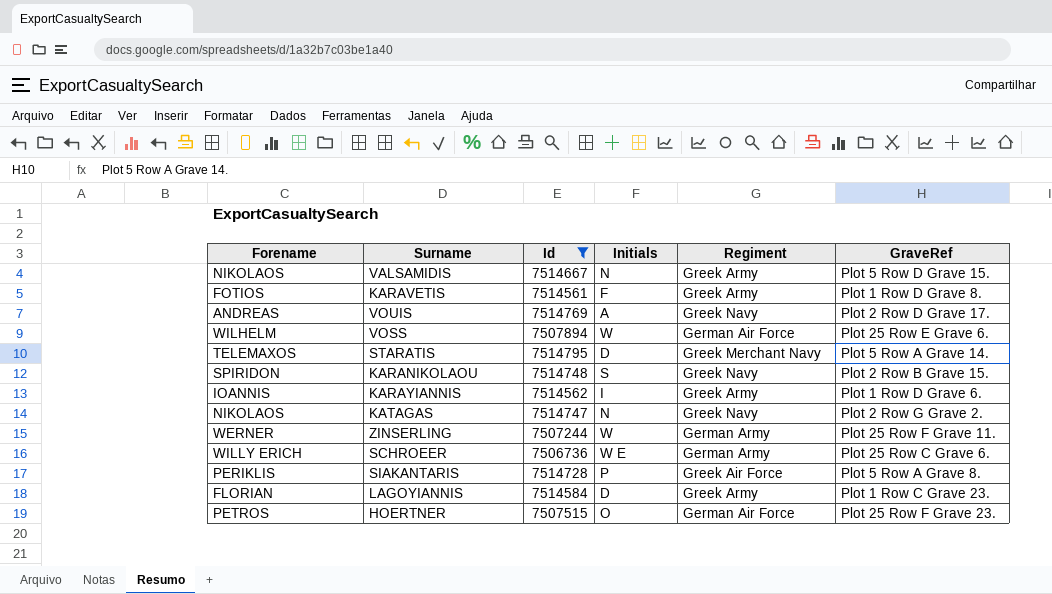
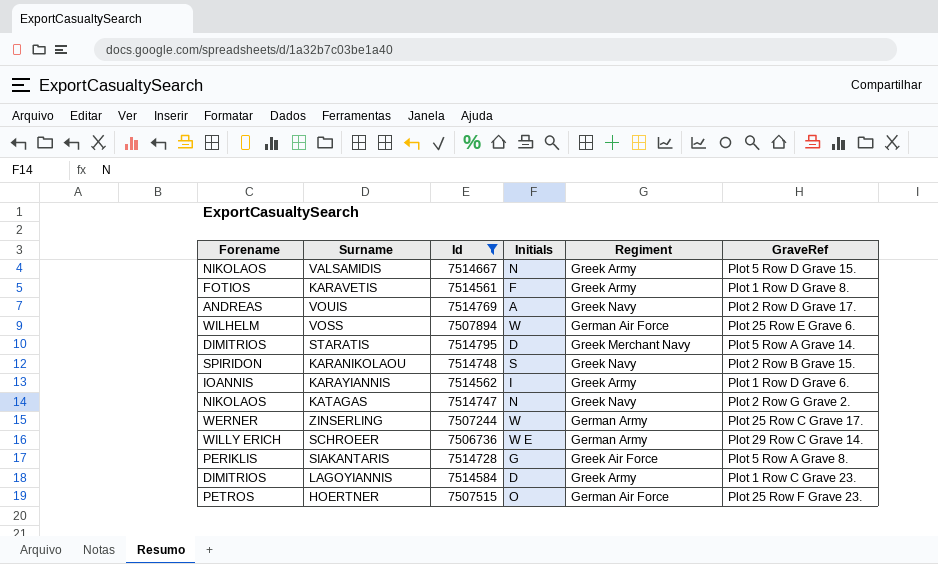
STARATIS | Forename: TELEMAXOS -> DIMITRIOS
ZINSERLING | GraveRef: Plot 25 Row F Grave 11. -> Plot 25 Row C Grave 17.
SCHROEER | GraveRef: Plot 25 Row C Grave 6. -> Plot 29 Row C Grave 14.
SIAKANTARIS | Initials: P -> G
LAGOYIANNIS | Forename: FLORIAN -> DIMITRIOS

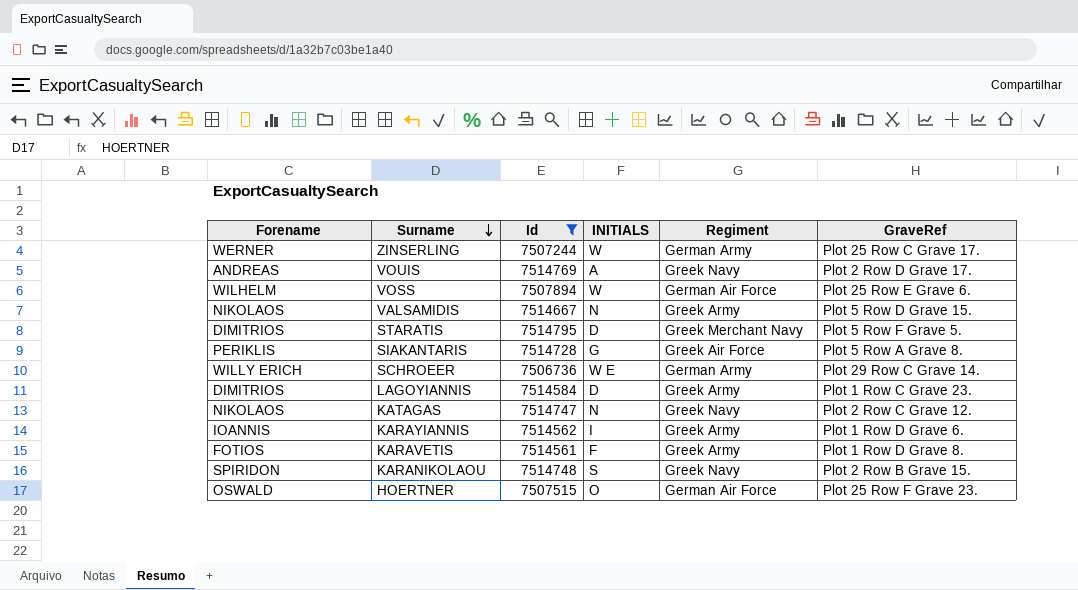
row order: none -> Surname descending
column name: Initials -> INITIALS
STARATIS | GraveRef: Plot 5 Row A Grave 14. -> Plot 5 Row F Grave 5.
KATAGAS | GraveRef: Plot 2 Row G Grave 2. -> Plot 2 Row C Grave 12.
HOERTNER | Forename: PETROS -> OSWALD

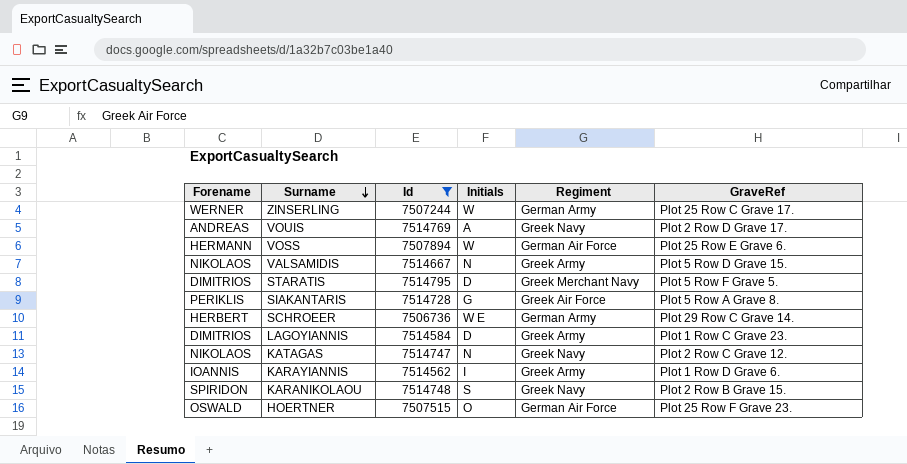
column name: INITIALS -> Initials
row KARAVETIS: FOTIOS | 7514561 | F | Greek Army | Plot 1 Row D Grave 8. -> none
VOSS | Forename: WILHELM -> HERMANN
SCHROEER | Forename: WILLY ERICH -> HERBERT

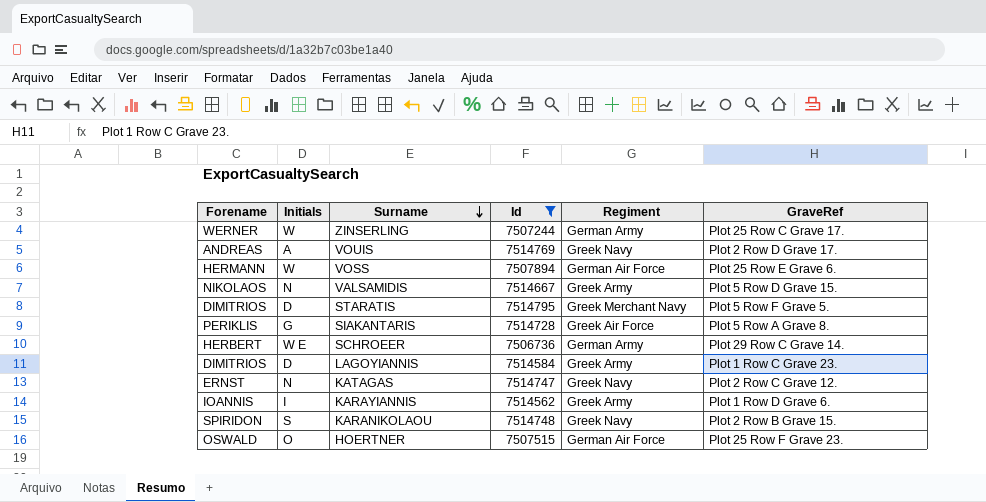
column Initials | position: 4 -> 2
KATAGAS | Forename: NIKOLAOS -> ERNST

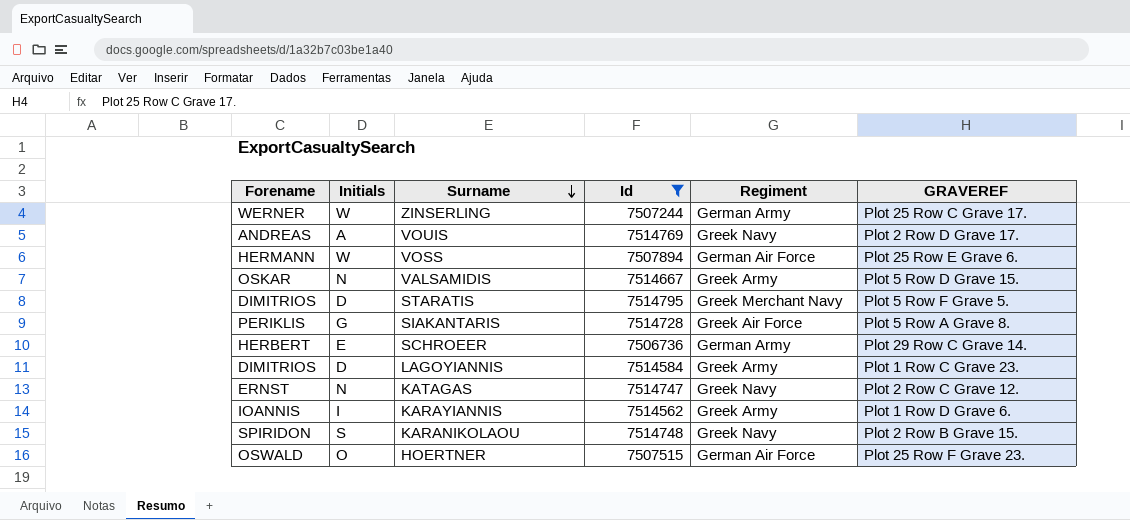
column name: GraveRef -> GRAVEREF
VALSAMIDIS | Forename: NIKOLAOS -> OSKAR
SCHROEER | Initials: W E -> E

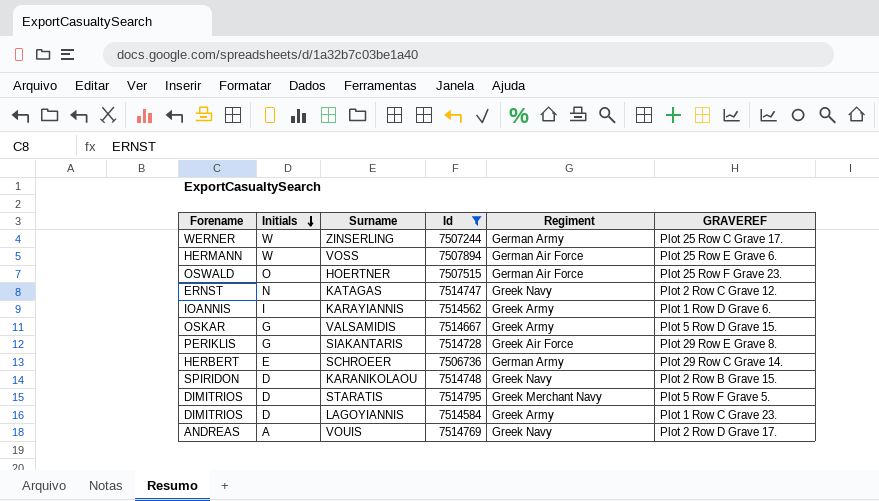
row order: Surname descending -> Initials descending
VALSAMIDIS | Initials: N -> G
SIAKANTARIS | GRAVEREF: Plot 5 Row A Grave 8. -> Plot 29 Row E Grave 8.
KARANIKOLAOU | Initials: S -> D

